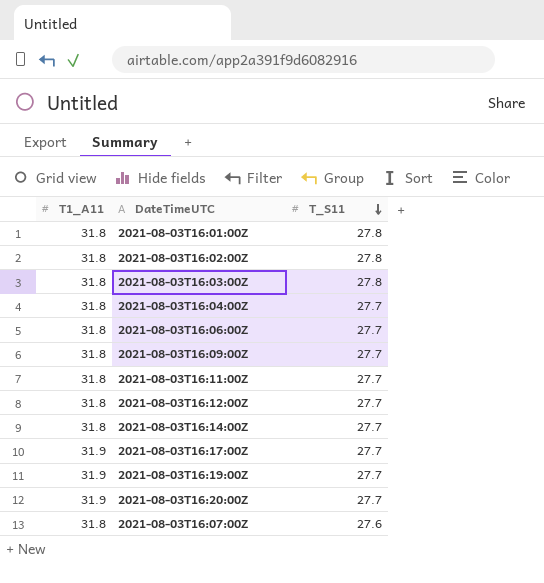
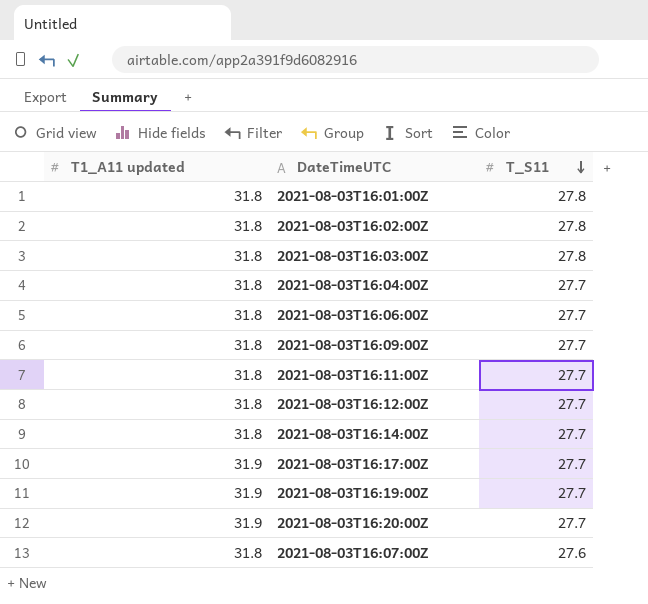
column name: T1_A11 -> T1_A11 updated

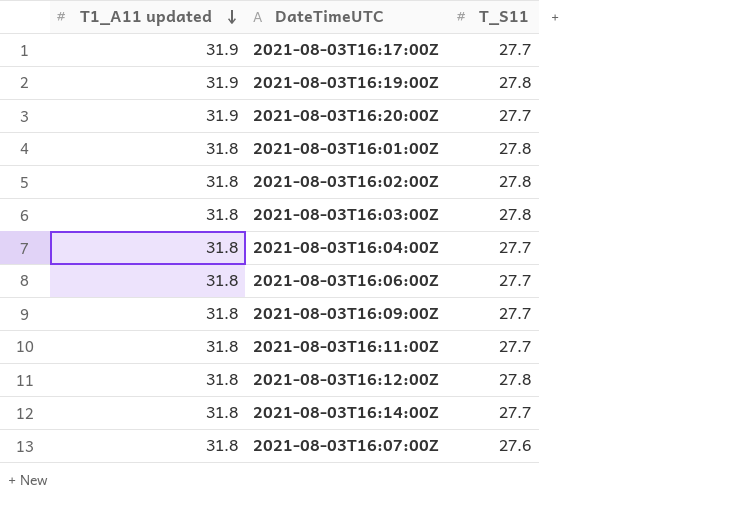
row order: T_S11 descending -> T1_A11 updated descending
2021-08-03T16:19:00Z | T_S11: 27.7 -> 27.8
2021-08-03T16:12:00Z | T_S11: 27.7 -> 27.8

